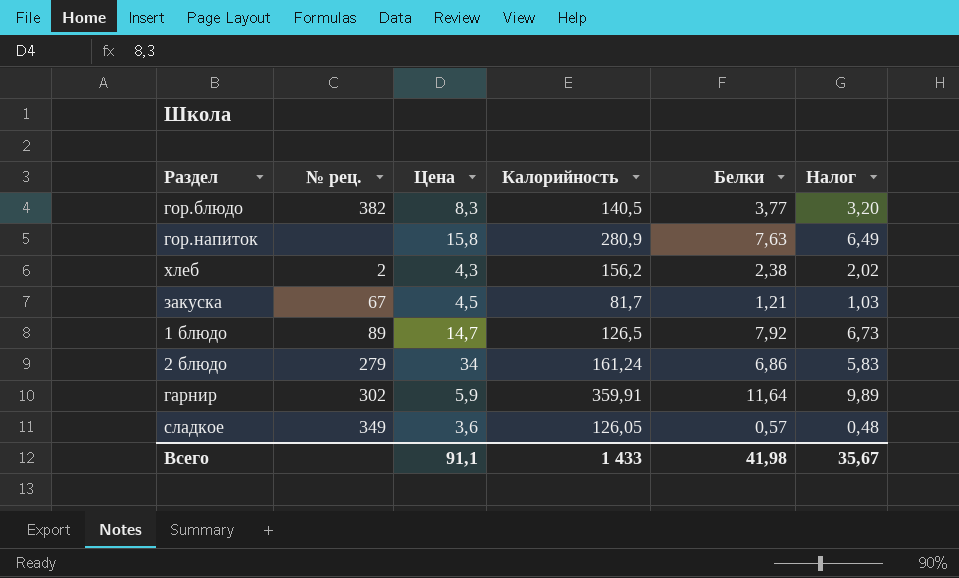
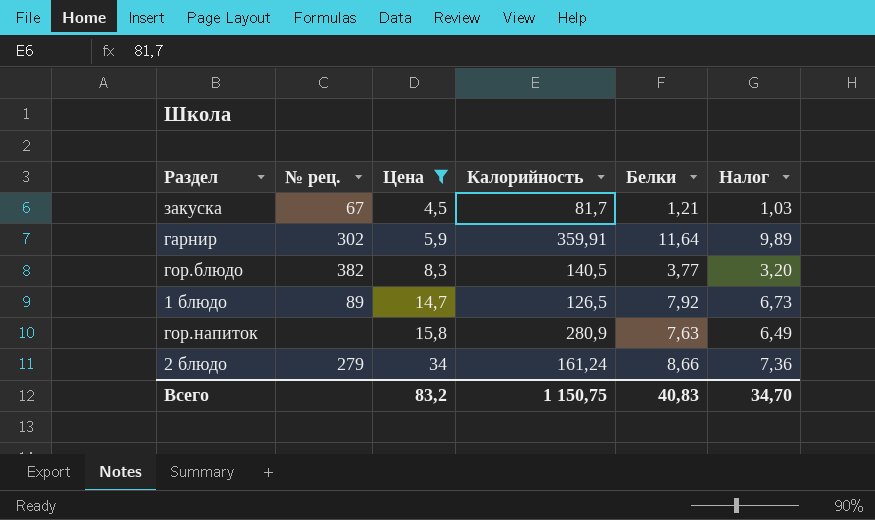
filter: none -> Цена >= 4,5
row order: none -> Цена ascending
2 блюдо | Белки: 6,86 -> 8,66
2 блюдо | Налог: 5,83 -> 7,36
Всего | Цена: 91,1 -> 83,2
Всего | Калорийность: 1 433 -> 1 150,75
Всего | Белки: 41,98 -> 40,83
Всего | Налог: 35,67 -> 34,70

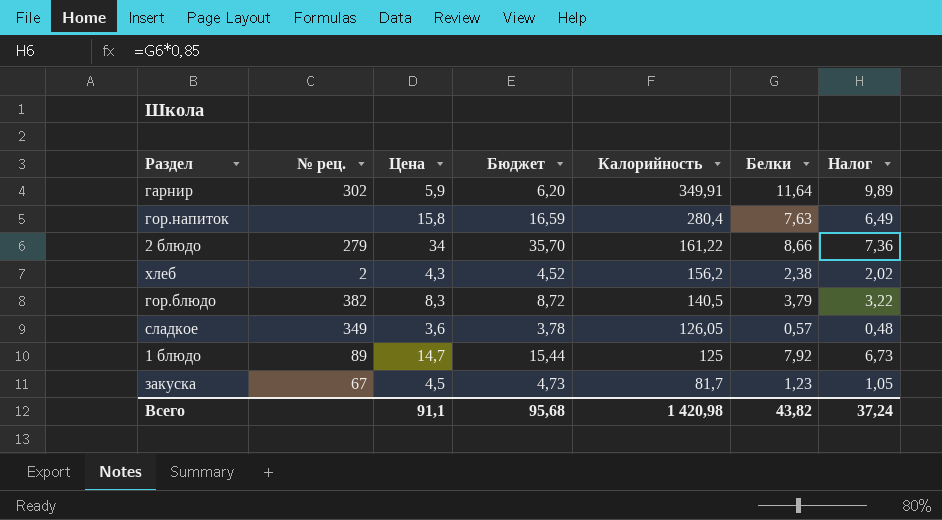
filter: Цена >= 4,5 -> none
row order: Цена ascending -> Калорийность descending
column Бюджет | formula: none -> [Цена] * 1,05
гарнир | Калорийность: 359,91 -> 349,91
гор.напиток | Калорийность: 280,9 -> 280,4
2 блюдо | Калорийность: 161,24 -> 161,22
гор.блюдо | Белки: 3,77 -> 3,79
гор.блюдо | Налог: 3,20 -> 3,22
1 блюдо | Калорийность: 126,5 -> 125
закуска | Белки: 1,21 -> 1,23
закуска | Налог: 1,03 -> 1,05
Всего | Цена: 83,2 -> 91,1
Всего | Калорийность: 1 150,75 -> 1 420,98
Всего | Белки: 40,83 -> 43,82
Всего | Налог: 34,70 -> 37,24

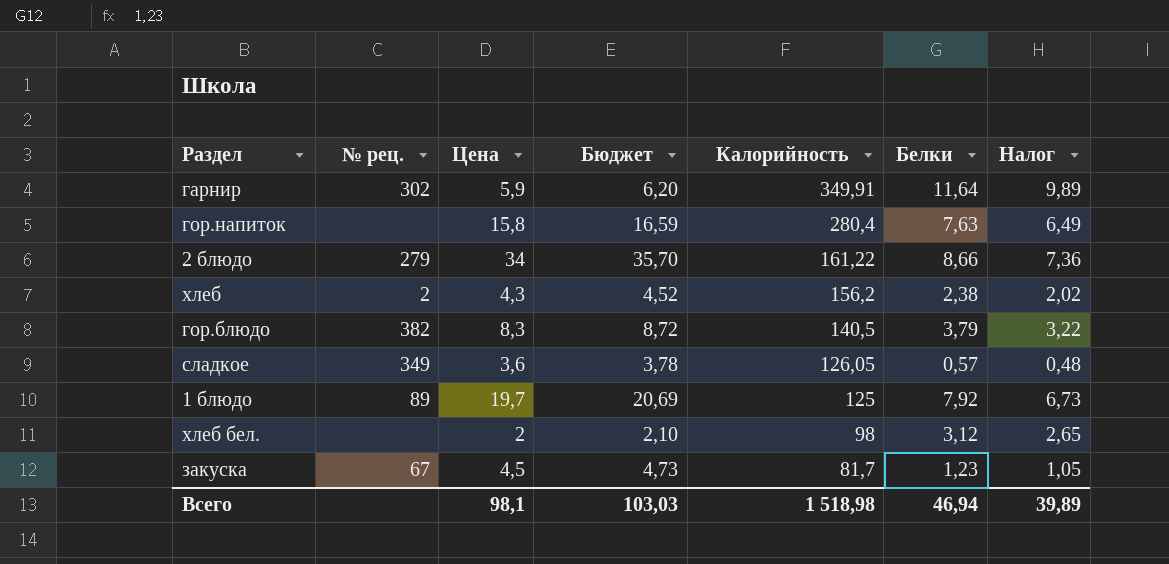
1 блюдо | Цена: 14,7 -> 19,7
1 блюдо | Бюджет: 15,44 -> 20,69
row хлеб бел.: none -> none | 2 | 2,10 | 98 | 3,12 | 2,65
Всего | Цена: 91,1 -> 98,1
Всего | Бюджет: 95,68 -> 103,03
Всего | Калорийность: 1 420,98 -> 1 518,98
Всего | Белки: 43,82 -> 46,94
Всего | Налог: 37,24 -> 39,89

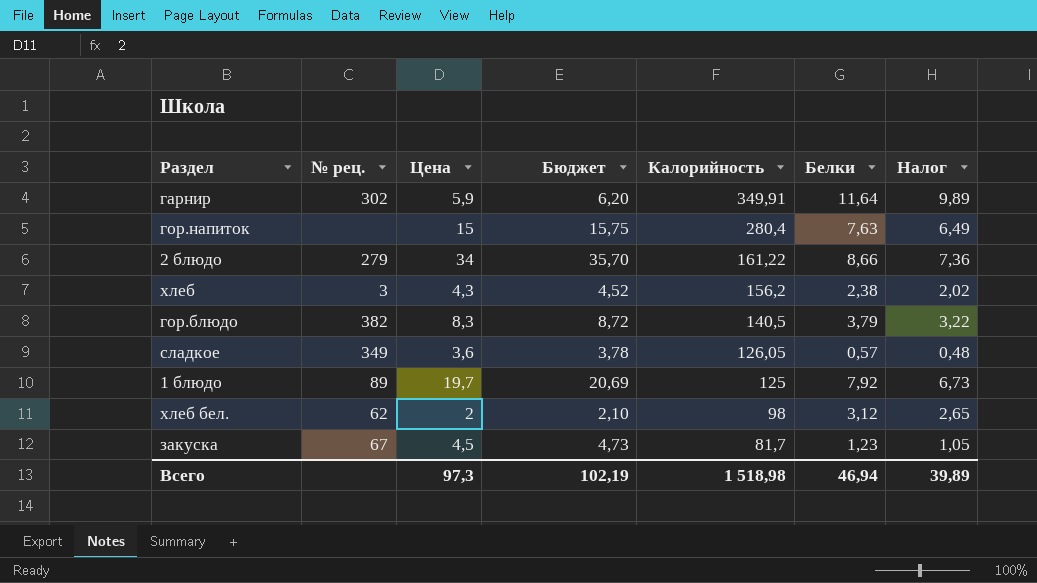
гор.напиток | Цена: 15,8 -> 15
гор.напиток | Бюджет: 16,59 -> 15,75
хлеб | № рец.: 2 -> 3
хлеб бел. | № рец.: none -> 62
Всего | Цена: 98,1 -> 97,3
Всего | Бюджет: 103,03 -> 102,19

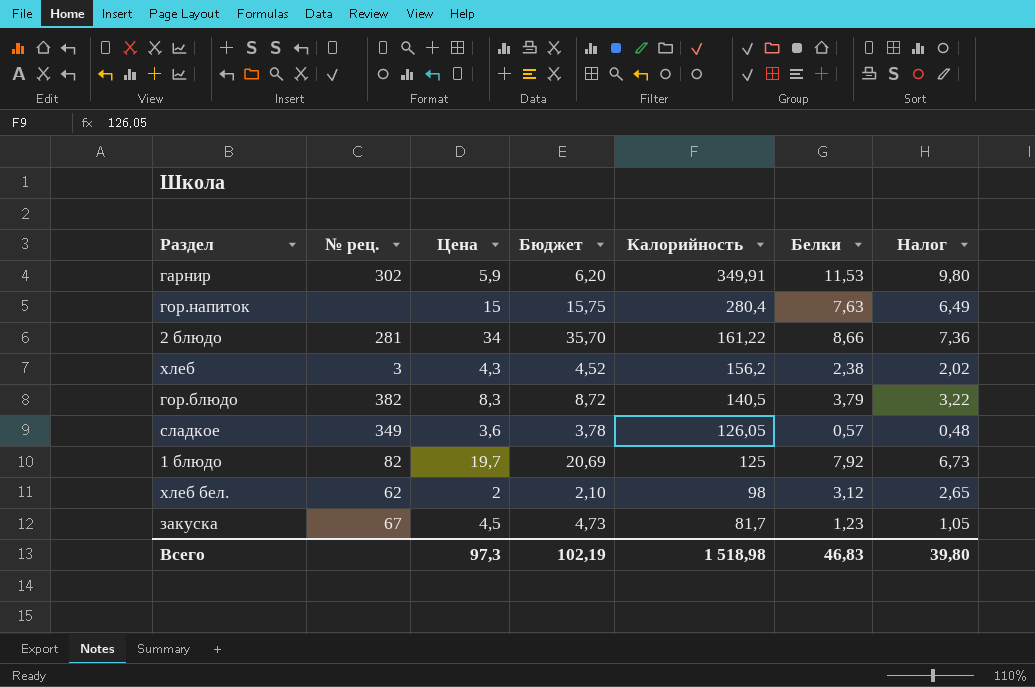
гарнир | Белки: 11,64 -> 11,53
гарнир | Налог: 9,89 -> 9,80
2 блюдо | № рец.: 279 -> 281
1 блюдо | № рец.: 89 -> 82
Всего | Белки: 46,94 -> 46,83
Всего | Налог: 39,89 -> 39,80

